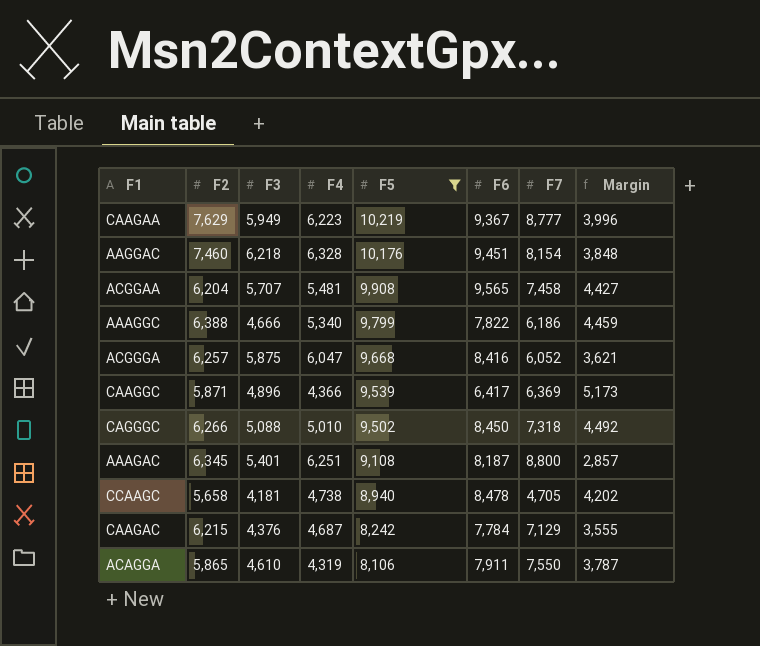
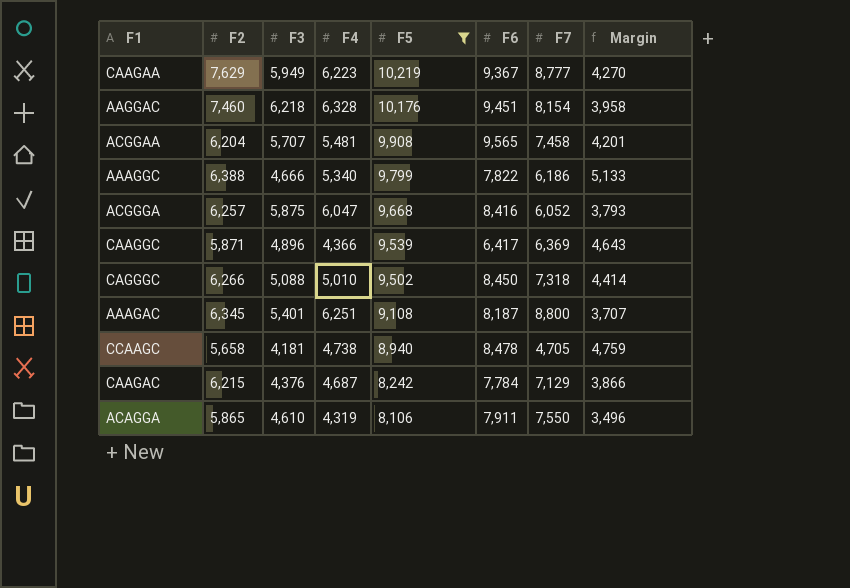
column Margin | formula: [F5] - [F4] -> [F5] - [F3]

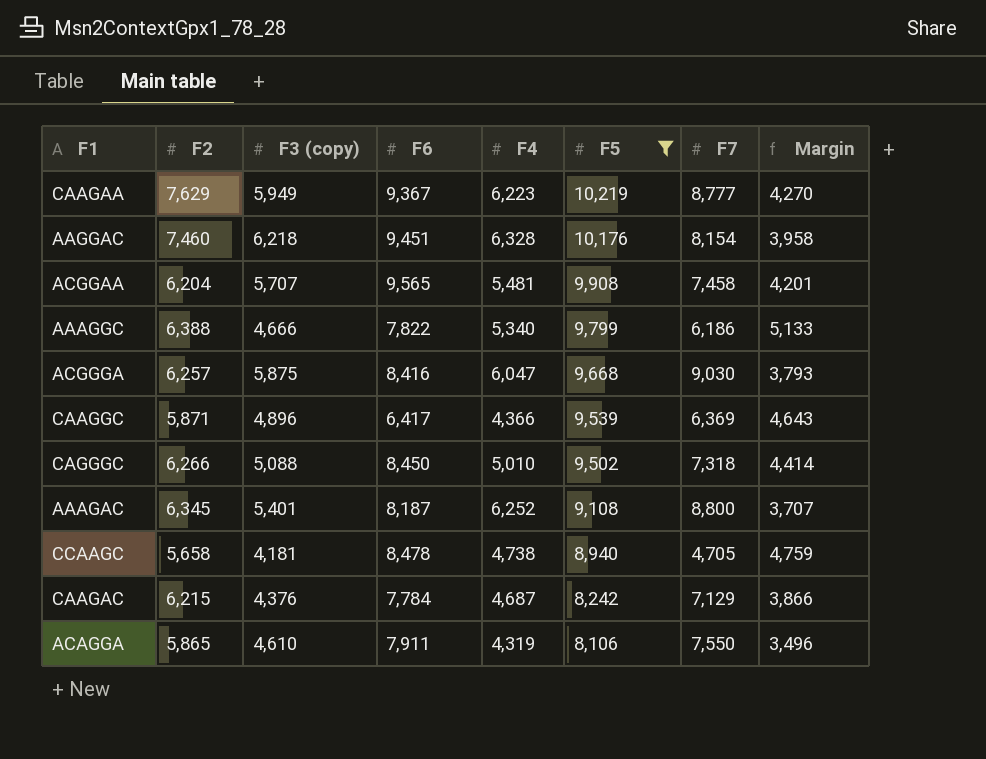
column name: F3 -> F3 (copy)
column F6 | position: 6 -> 4
ACGGGA | F7: 6,052 -> 9,030
AAAGAC | F4: 6,251 -> 6,252

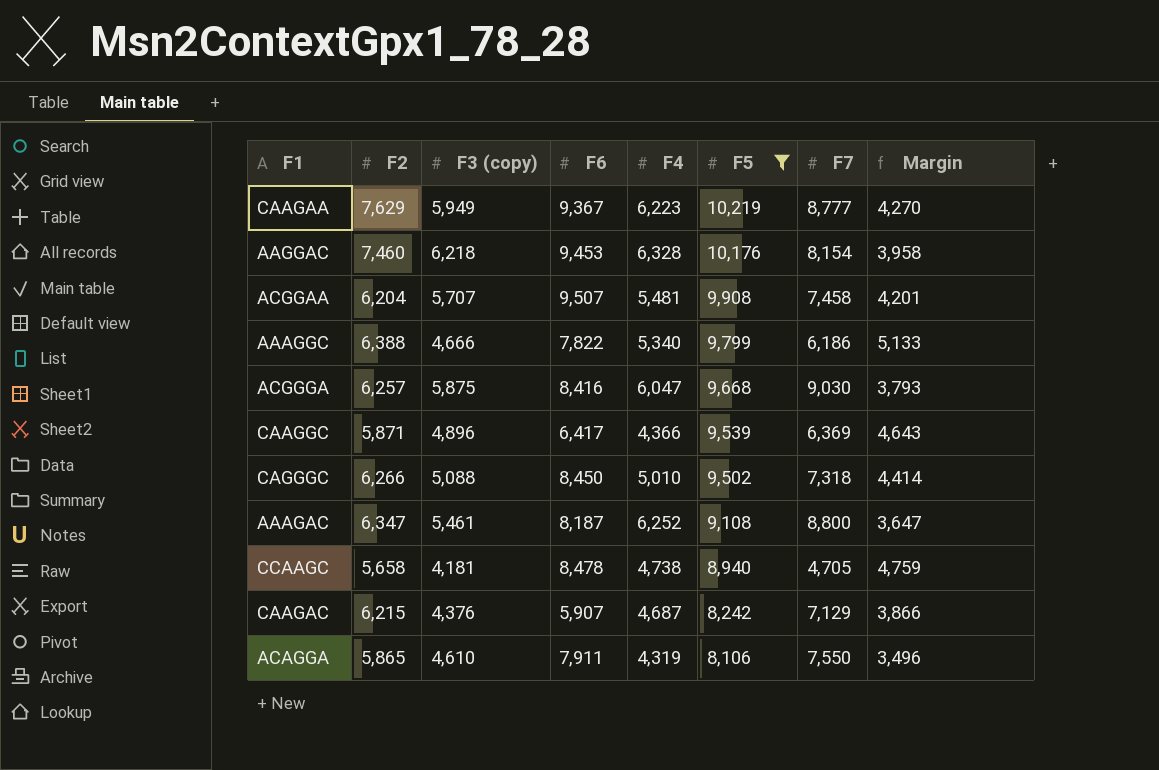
AAGGAC | F6: 9,451 -> 9,453
ACGGAA | F6: 9,565 -> 9,507
AAAGAC | F2: 6,345 -> 6,347
AAAGAC | F3 (copy): 5,401 -> 5,461
AAAGAC | Margin: 3,707 -> 3,647
CAAGAC | F6: 7,784 -> 5,907

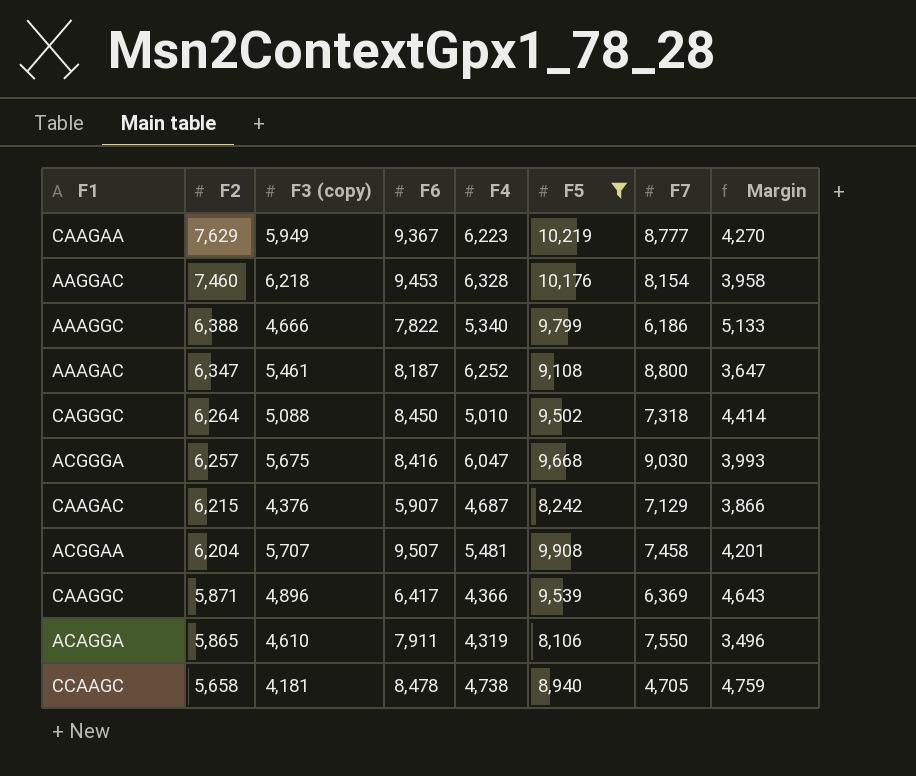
row order: F5 descending -> F2 descending
CAGGGC | F2: 6,266 -> 6,264
ACGGGA | F3 (copy): 5,875 -> 5,675
ACGGGA | Margin: 3,793 -> 3,993

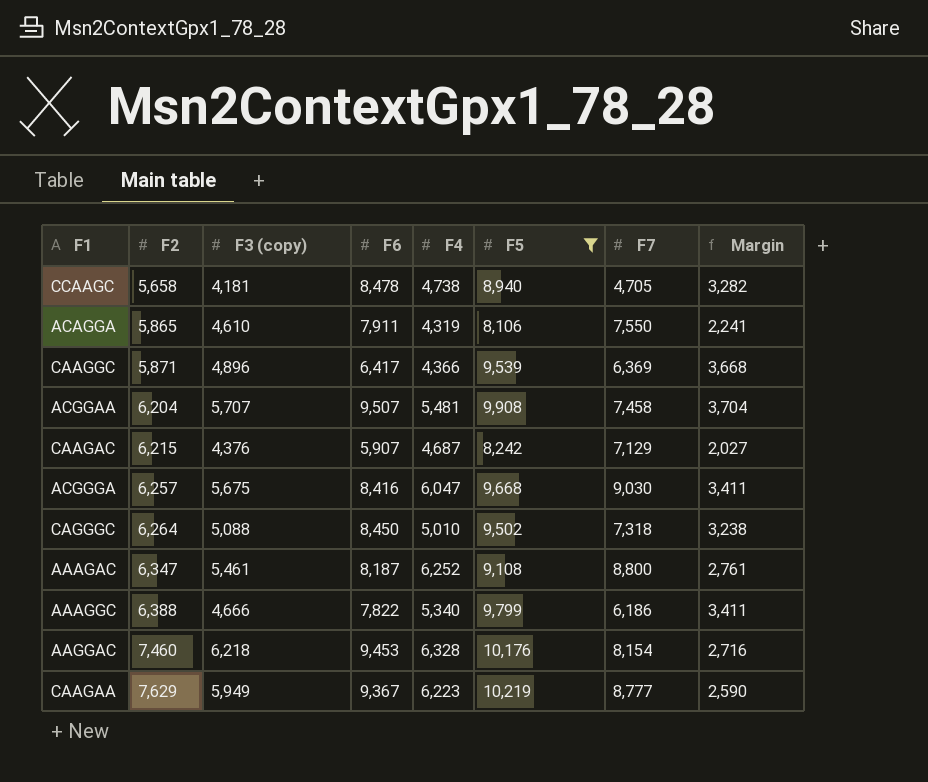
row order: F2 descending -> F2 ascending
column Margin | formula: [F5] - [F3 (copy)] -> [F5] - [F2]

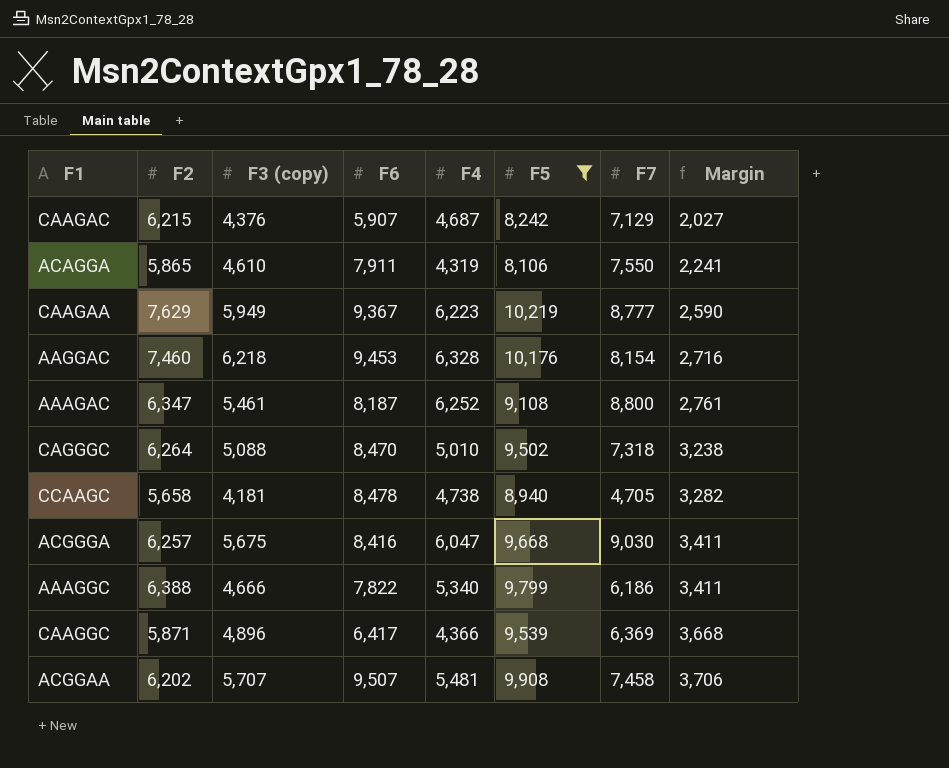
row order: F2 ascending -> Margin ascending
CAGGGC | F6: 8,450 -> 8,470
ACGGAA | F2: 6,204 -> 6,202
ACGGAA | Margin: 3,704 -> 3,706

